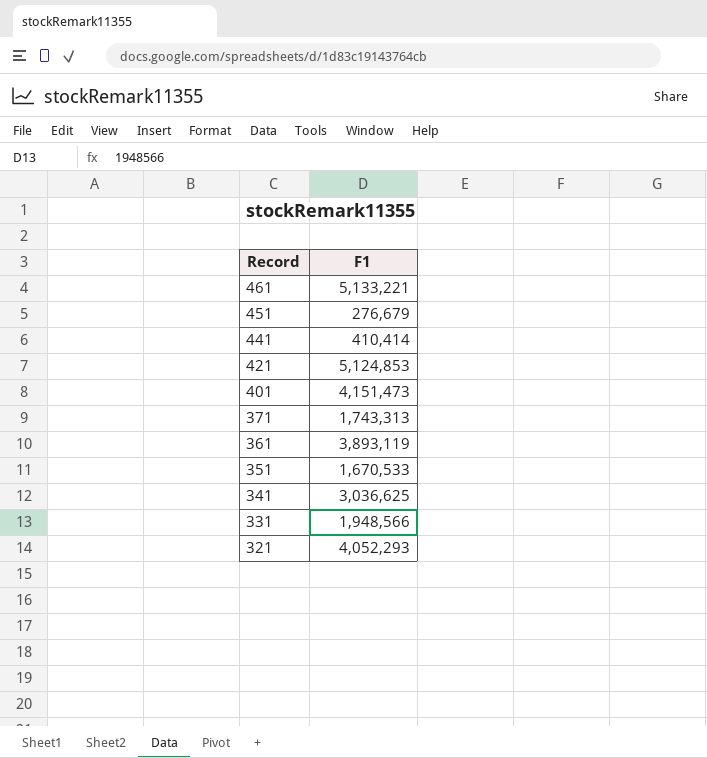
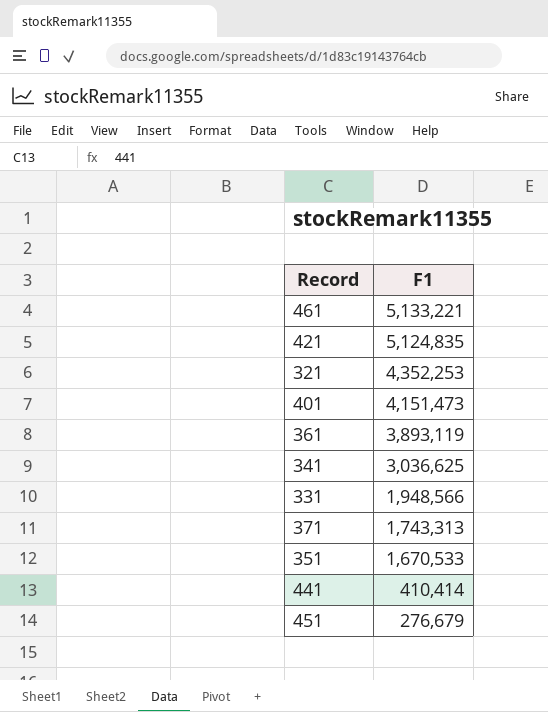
row order: Record descending -> F1 descending
421 | F1: 5,124,853 -> 5,124,835
321 | F1: 4,052,293 -> 4,352,253

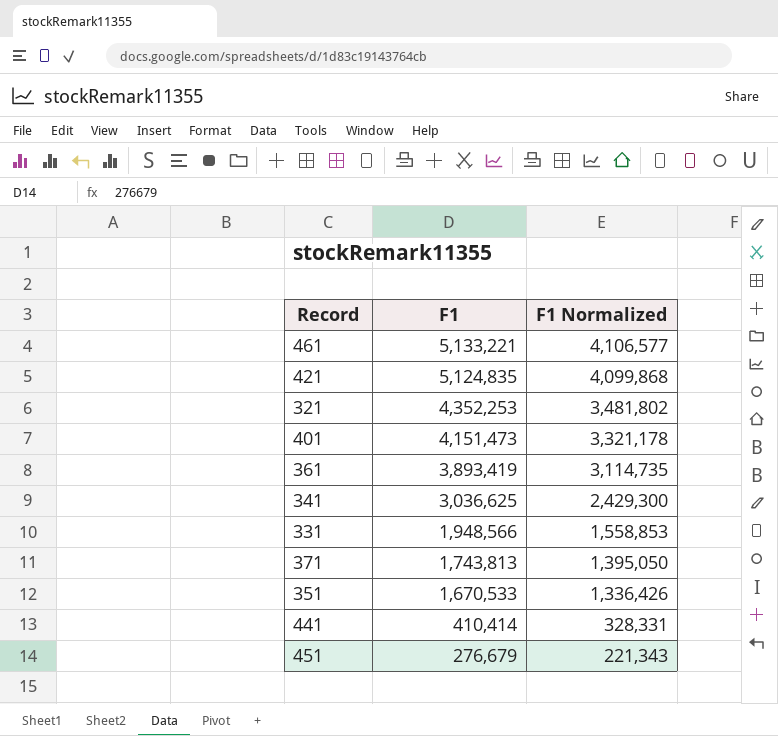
column F1 Normalized | formula: none -> [F1] * 0.8
361 | F1: 3,893,119 -> 3,893,419
371 | F1: 1,743,313 -> 1,743,813

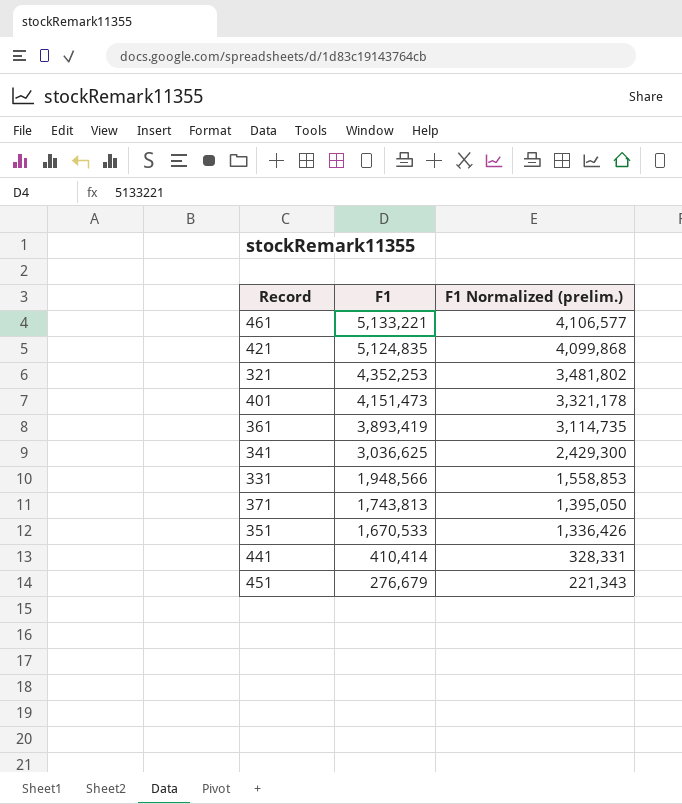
column name: F1 Normalized -> F1 Normalized (prelim.)

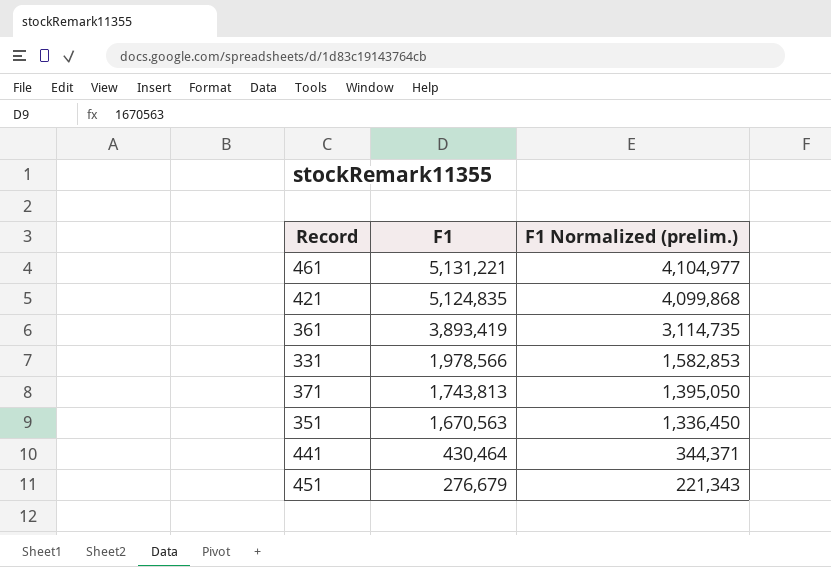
row 321: 4,352,253 | 3,481,802 -> none
row 401: 4,151,473 | 3,321,178 -> none
row 341: 3,036,625 | 2,429,300 -> none
461 | F1: 5,133,221 -> 5,131,221
461 | F1 Normalized (prelim.): 4,106,577 -> 4,104,977
331 | F1: 1,948,566 -> 1,978,566
331 | F1 Normalized (prelim.): 1,558,853 -> 1,582,853
351 | F1: 1,670,533 -> 1,670,563
351 | F1 Normalized (prelim.): 1,336,426 -> 1,336,450
441 | F1: 410,414 -> 430,464
441 | F1 Normalized (prelim.): 328,331 -> 344,371

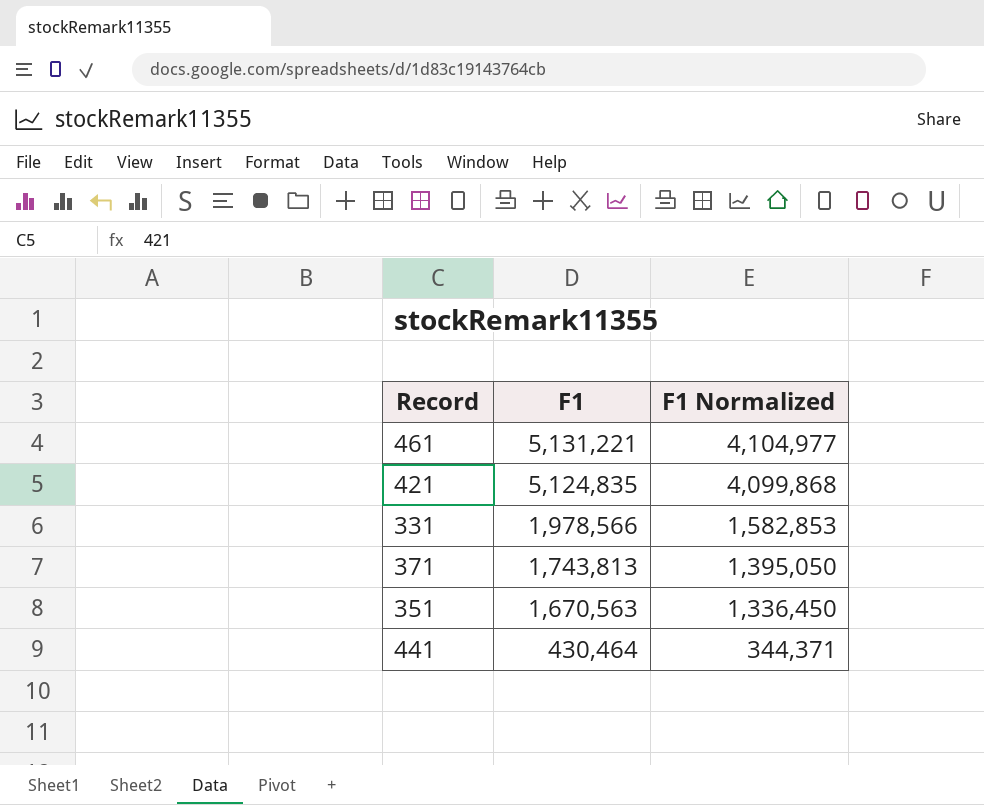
column name: F1 Normalized (prelim.) -> F1 Normalized
row 361: 3,893,419 | 3,114,735 -> none
row 451: 276,679 | 221,343 -> none

